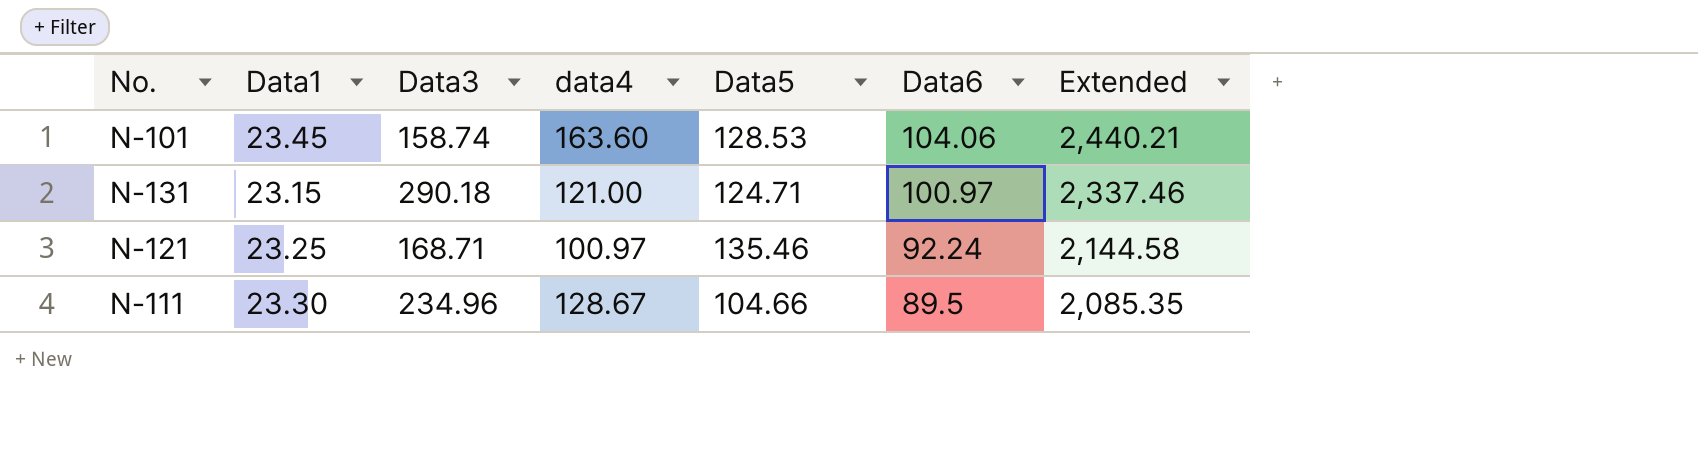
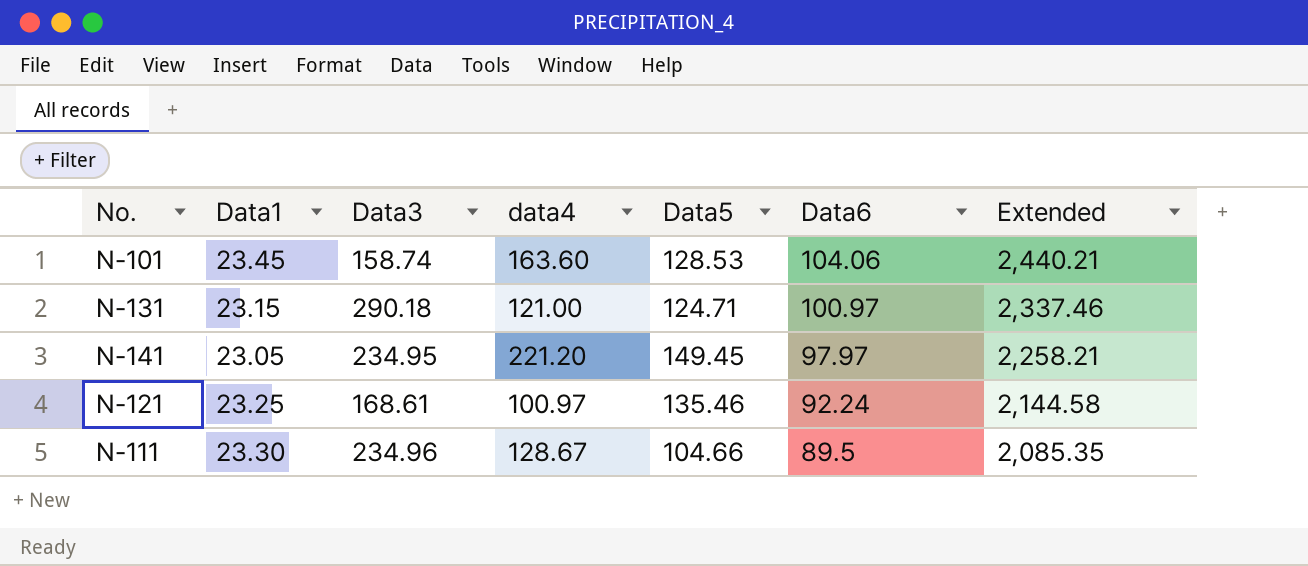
row N-141: none -> 23.05 | 234.95 | 221.20 | 149.45 | 97.97 | 2,258.21
N-121 | Data3: 168.71 -> 168.61

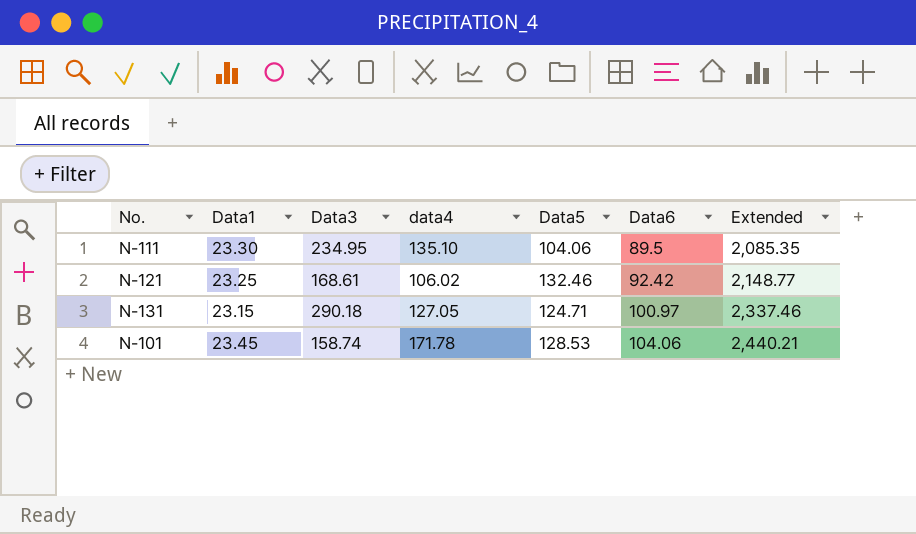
row order: Data6 descending -> Data6 ascending
row N-141: 23.05 | 234.95 | 221.20 | 149.45 | 97.97 | 2,258.21 -> none
N-111 | Data3: 234.96 -> 234.95
N-111 | data4: 128.67 -> 135.10
N-111 | Data5: 104.66 -> 104.06
N-121 | data4: 100.97 -> 106.02
N-121 | Data5: 135.46 -> 132.46
N-121 | Data6: 92.24 -> 92.42
N-121 | Extended: 2,144.58 -> 2,148.77
N-131 | data4: 121.00 -> 127.05
N-101 | data4: 163.60 -> 171.78

